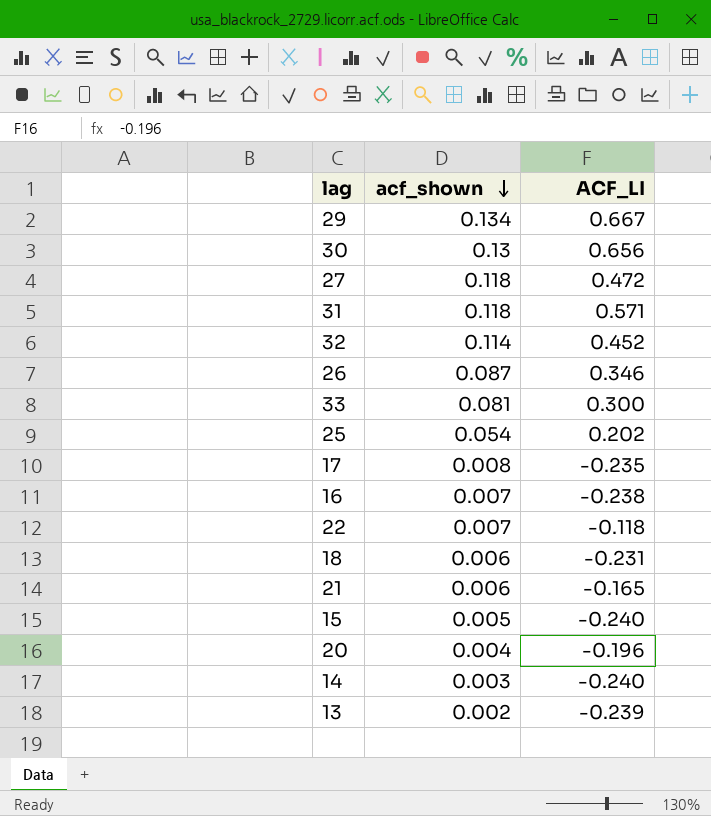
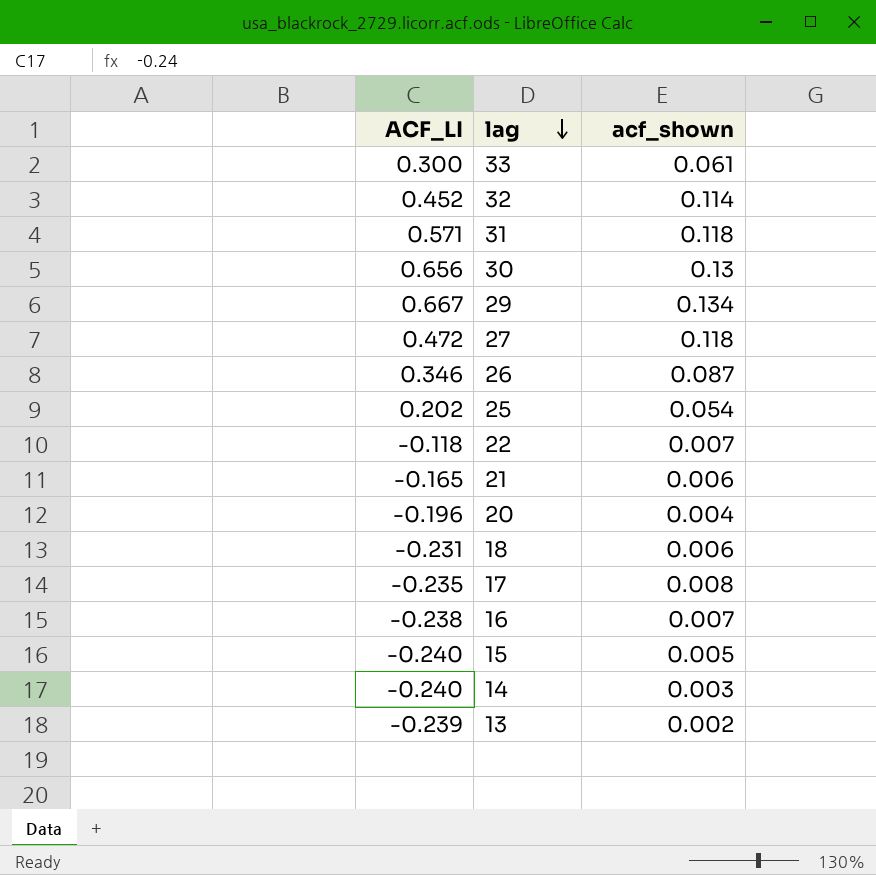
row order: acf_shown descending -> lag descending
column ACF_LI | position: 3 -> 1
33 | acf_shown: 0.081 -> 0.061

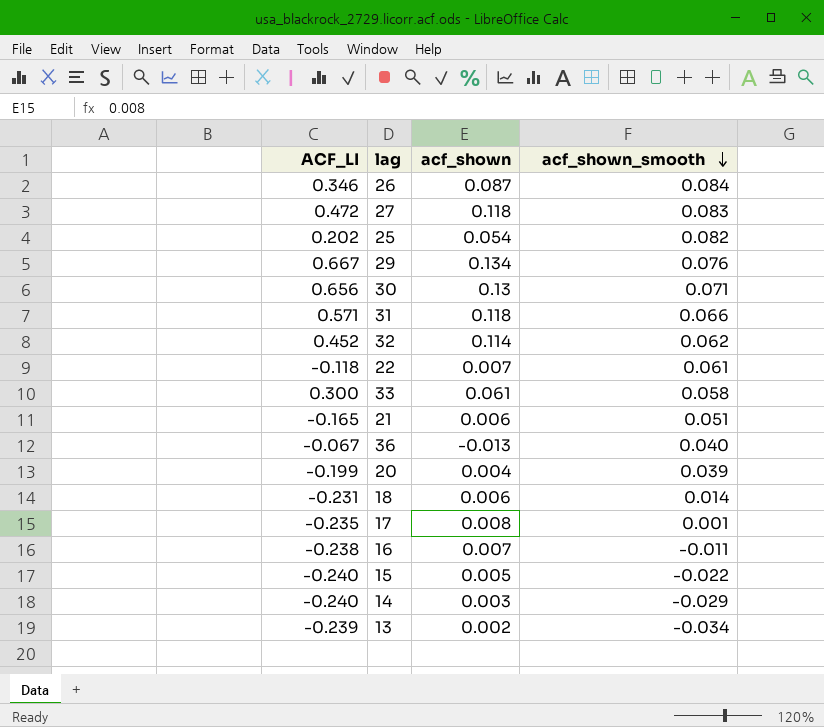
row order: lag descending -> acf_shown_smooth descending
column acf_shown_smooth | position: none -> 4
row 36: none -> -0.067 | -0.013 | 0.040
20 | ACF_LI: -0.196 -> -0.199

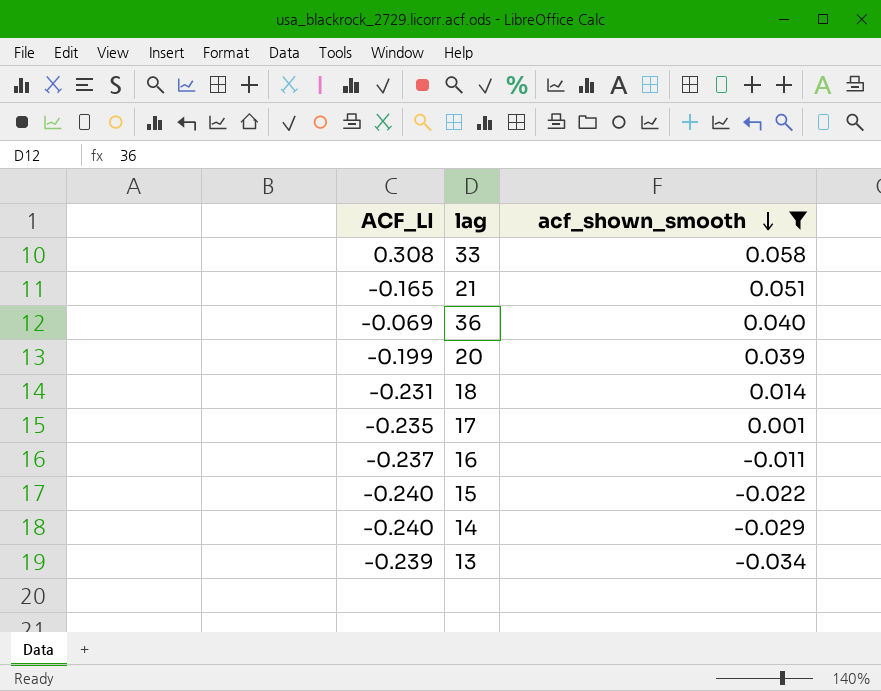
filter: none -> acf_shown_smooth <= 0.058
column acf_shown | position: 3 -> none
33 | ACF_LI: 0.300 -> 0.308
36 | ACF_LI: -0.067 -> -0.069
16 | ACF_LI: -0.238 -> -0.237

